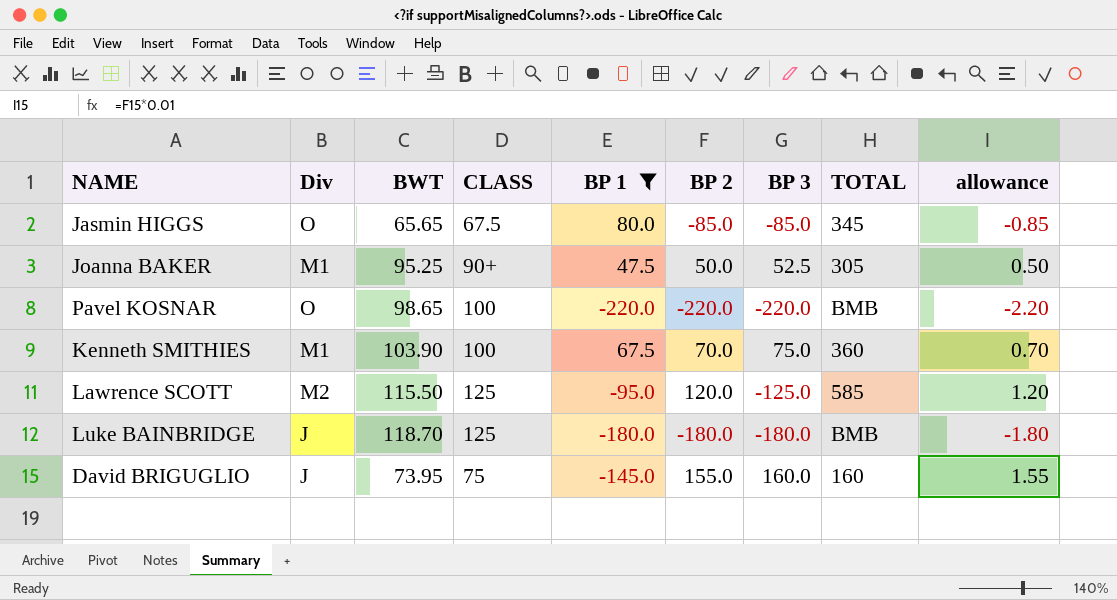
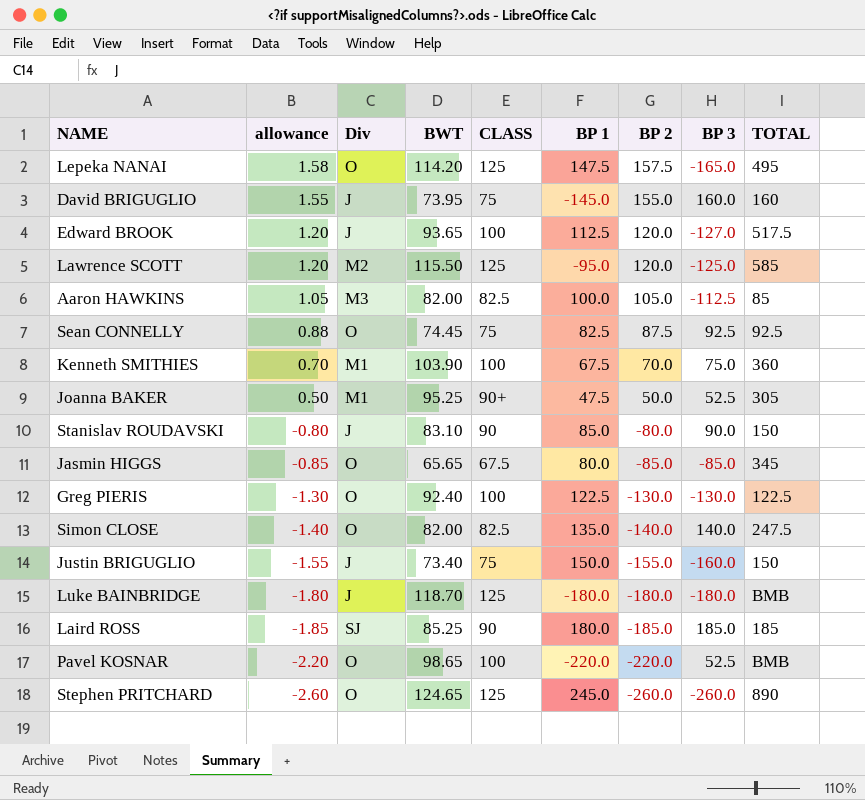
filter: BP 1 <= 80.0 -> none
row order: none -> allowance descending
column allowance | position: 9 -> 2
Pavel KOSNAR | BP 3: -220.0 -> 52.5

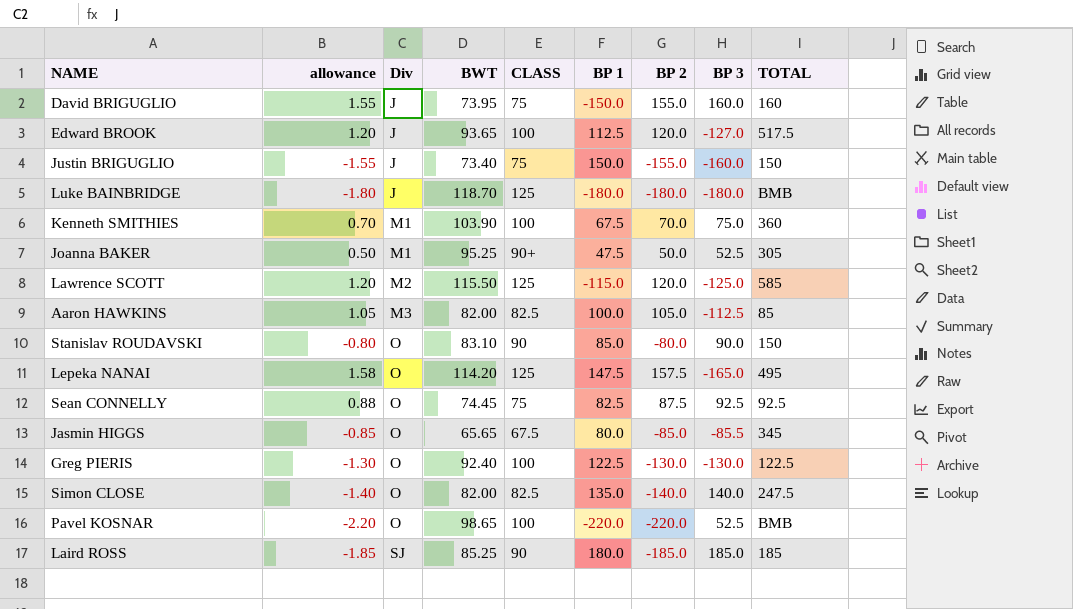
row order: allowance descending -> Div ascending
row Stephen PRITCHARD: -2.60 | O | 124.65 | 125 | 245.0 | -260.0 | -260.0 | 890 -> none
David BRIGUGLIO | BP 1: -145.0 -> -150.0
Lawrence SCOTT | BP 1: -95.0 -> -115.0
Stanislav ROUDAVSKI | Div: J -> O
Jasmin HIGGS | BP 3: -85.0 -> -85.5

